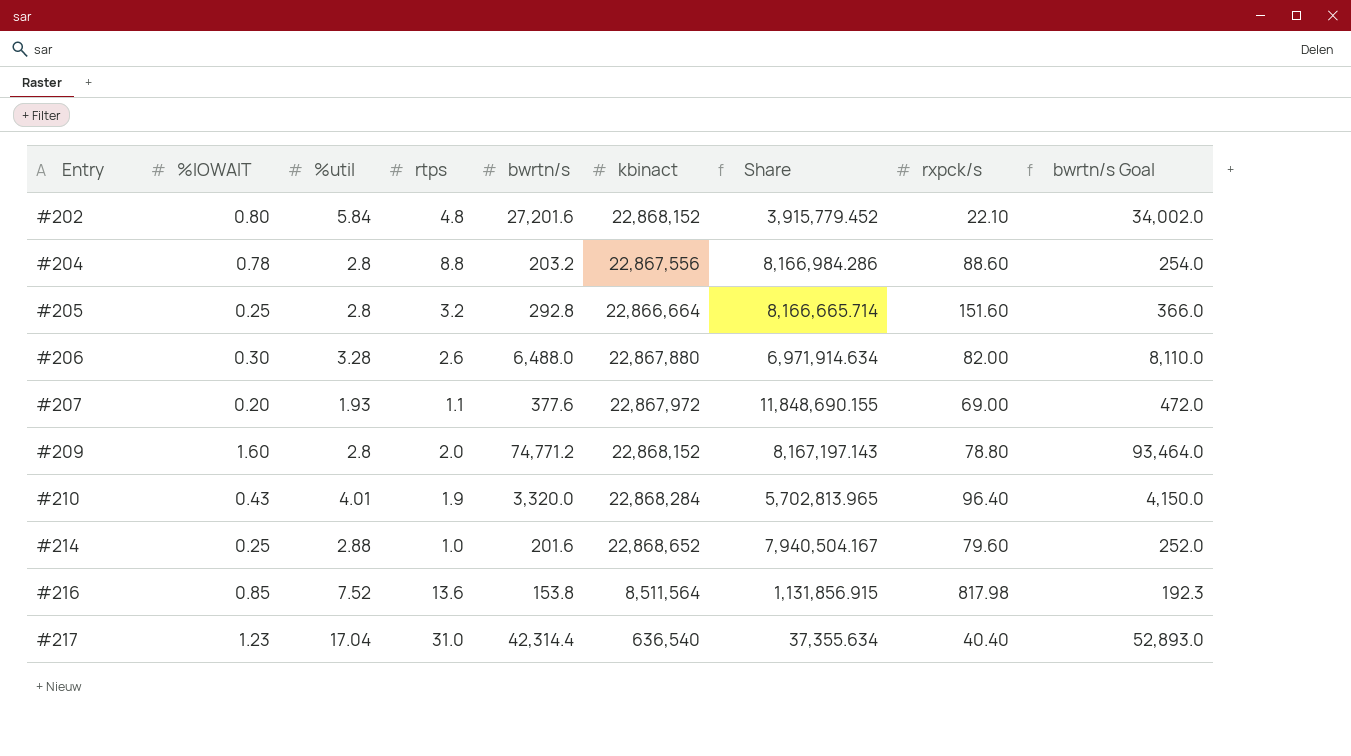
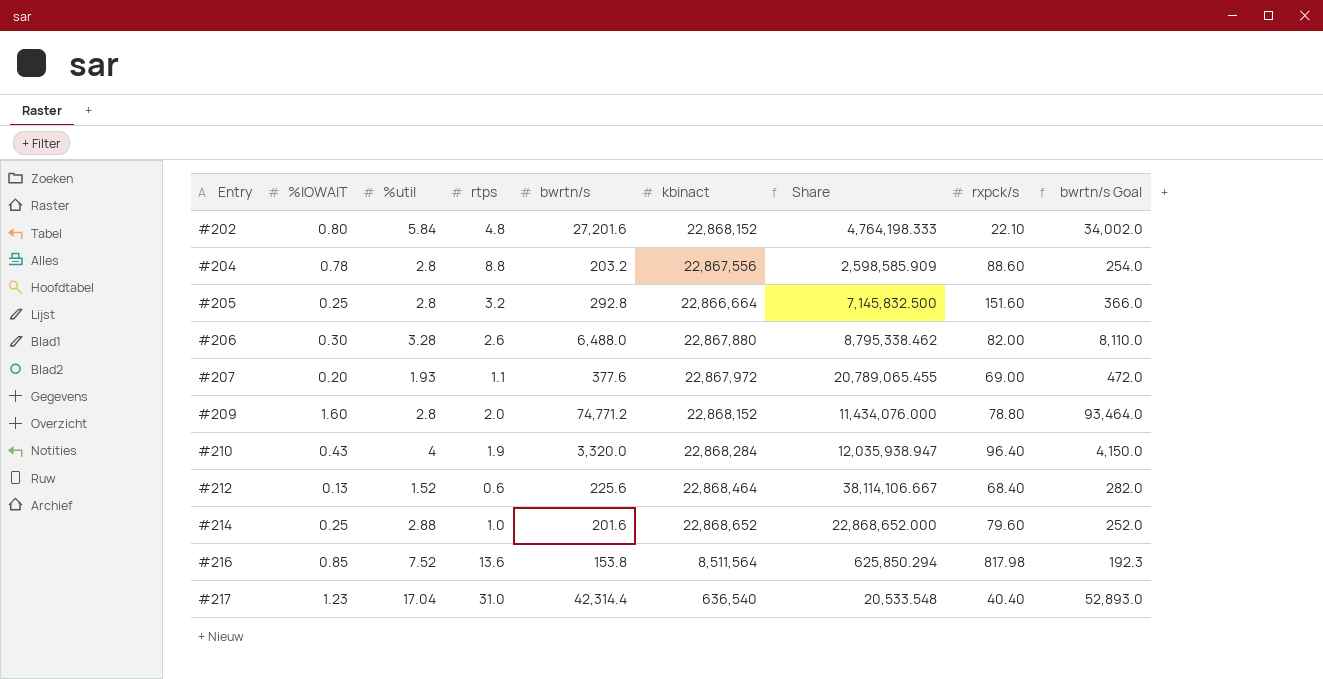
column Share | formula: [kbinact] / [%util] -> [kbinact] / [rtps]
#210 | %util: 4.01 -> 4
row #212: none -> 0.13 | 1.52 | 0.6 | 225.6 | 22,868,464 | 38,114,106.667 | 68.40 | 282.0

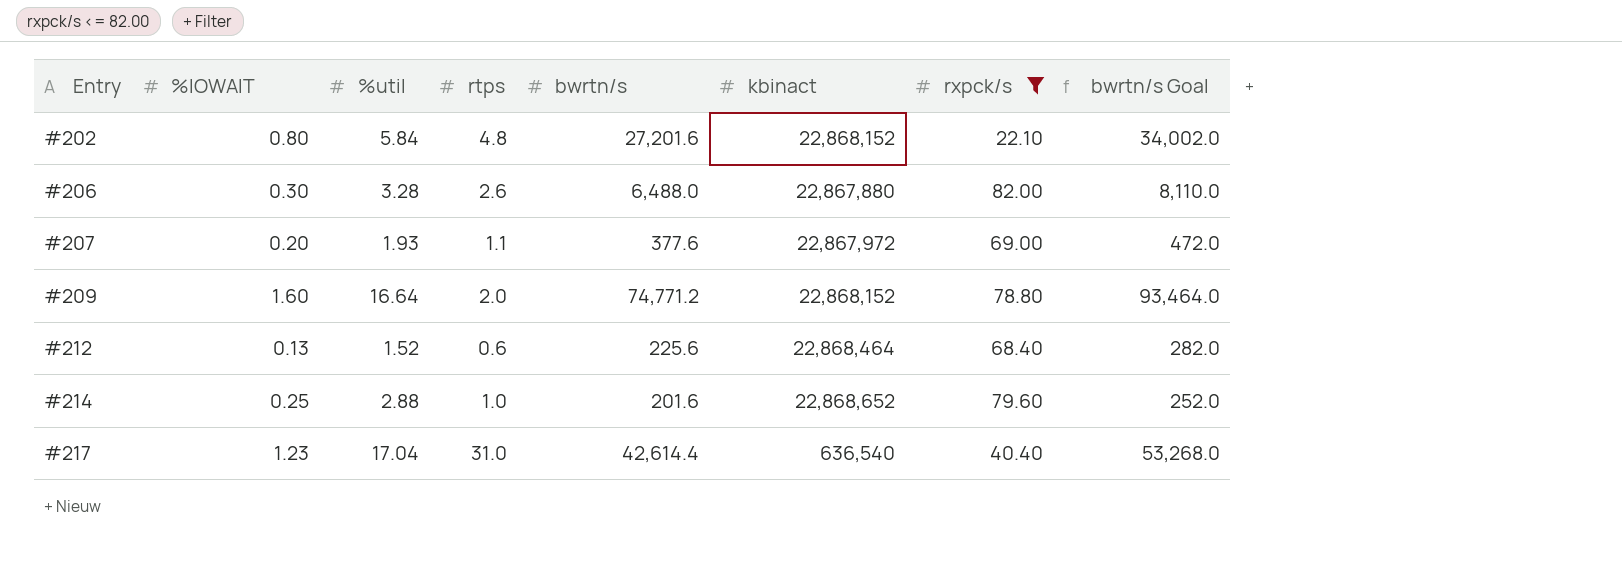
filter: none -> rxpck/s <= 82.00
column Share | formula: [kbinact] / [rtps] -> none
#209 | %util: 2.8 -> 16.64
#217 | bwrtn/s: 42,314.4 -> 42,614.4
#217 | bwrtn/s Goal: 52,893.0 -> 53,268.0

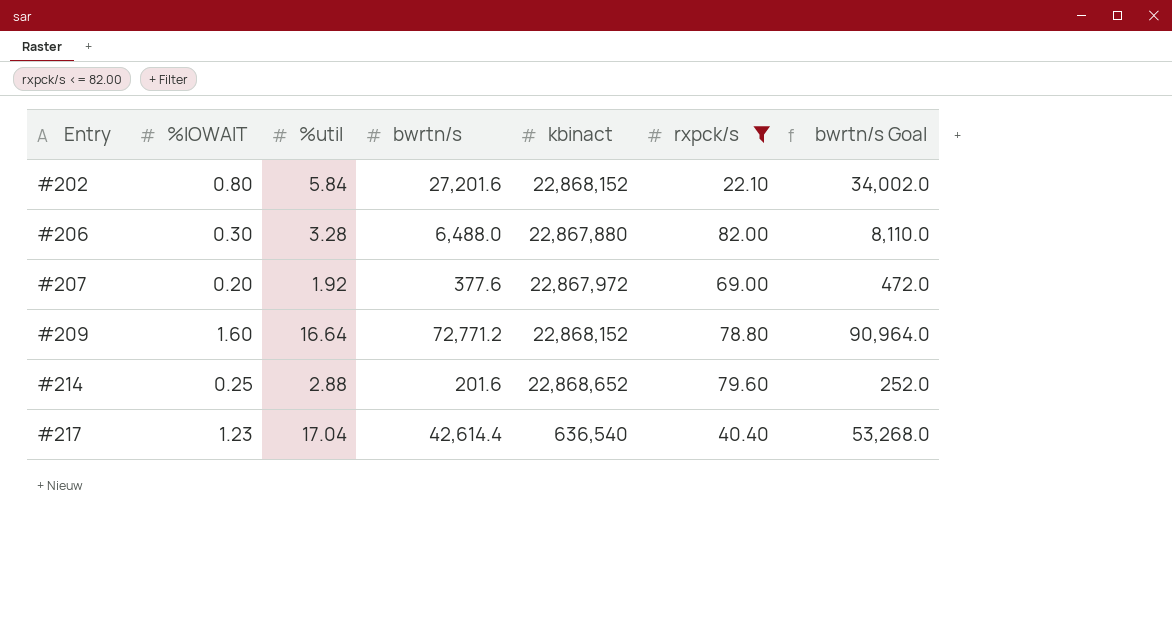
column rtps | position: 4 -> none
row #212: 0.13 | 1.52 | 0.6 | 225.6 | 22,868,464 | 68.40 | 282.0 -> none
#207 | %util: 1.93 -> 1.92
#209 | bwrtn/s: 74,771.2 -> 72,771.2
#209 | bwrtn/s Goal: 93,464.0 -> 90,964.0

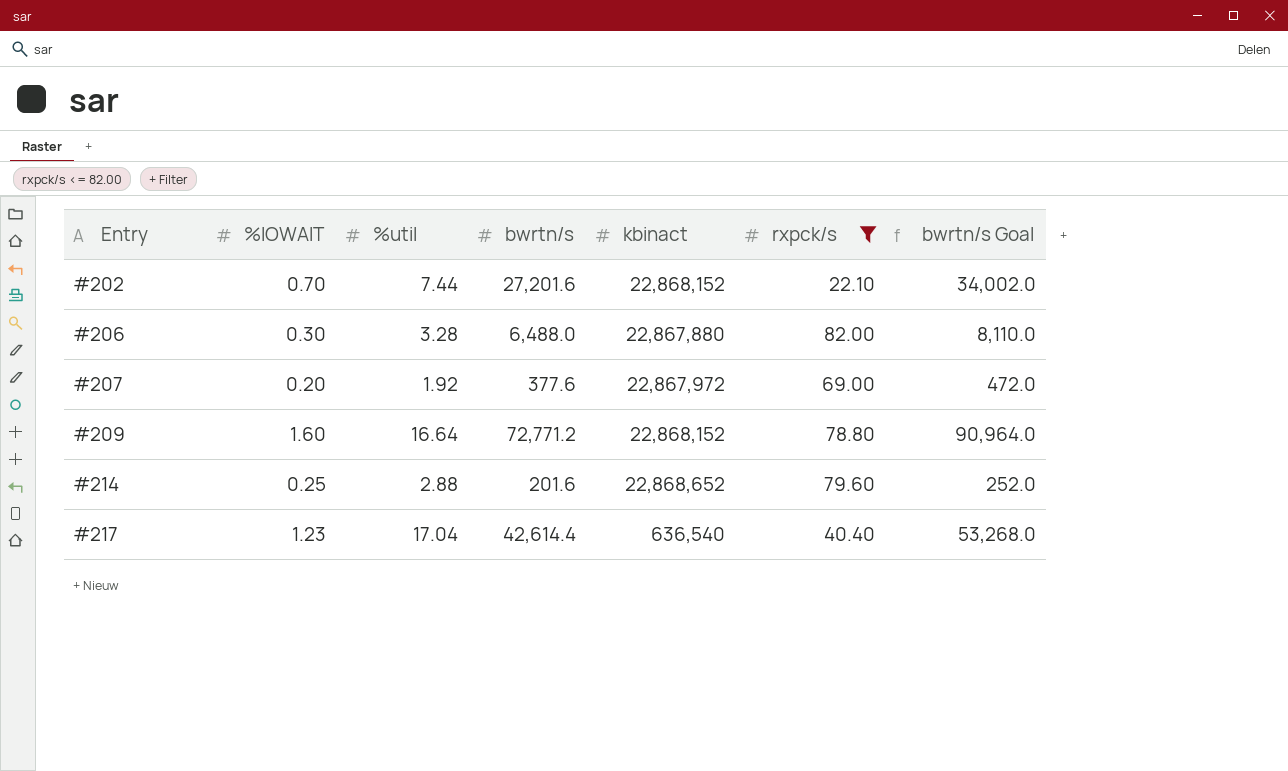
#202 | %IOWAIT: 0.80 -> 0.70
#202 | %util: 5.84 -> 7.44

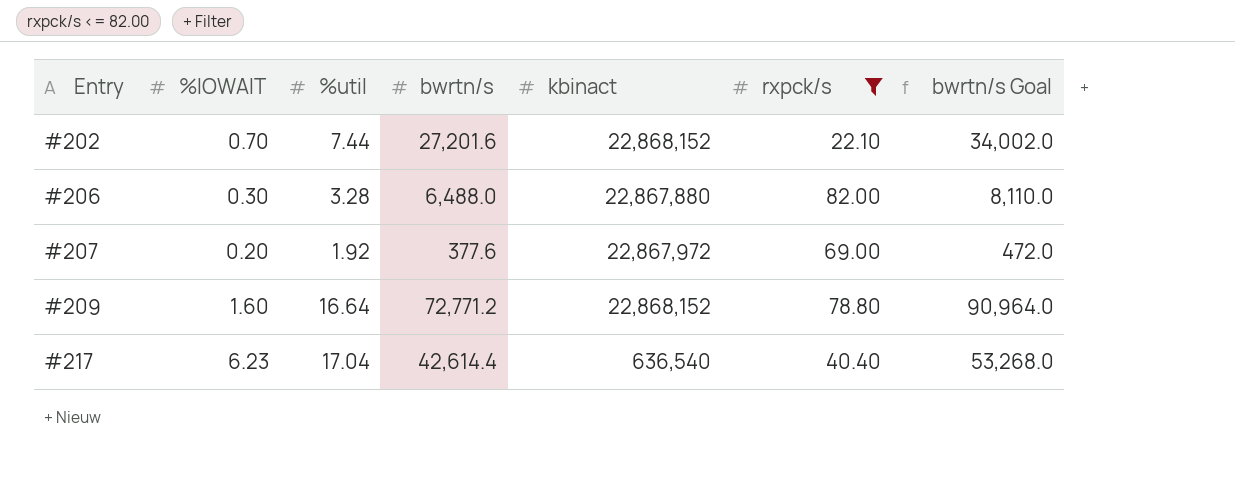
row #214: 0.25 | 2.88 | 201.6 | 22,868,652 | 79.60 | 252.0 -> none
#217 | %IOWAIT: 1.23 -> 6.23

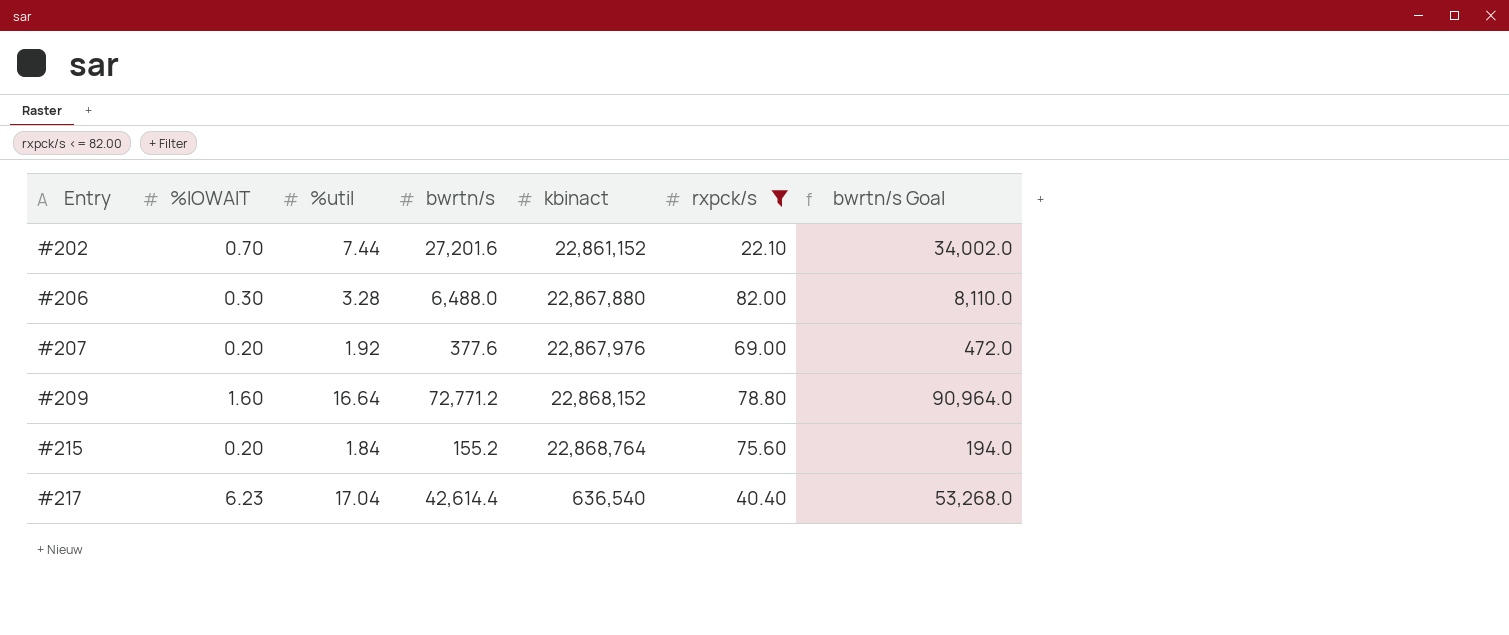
#202 | kbinact: 22,868,152 -> 22,861,152
#207 | kbinact: 22,867,972 -> 22,867,976
row #215: none -> 0.20 | 1.84 | 155.2 | 22,868,764 | 75.60 | 194.0

